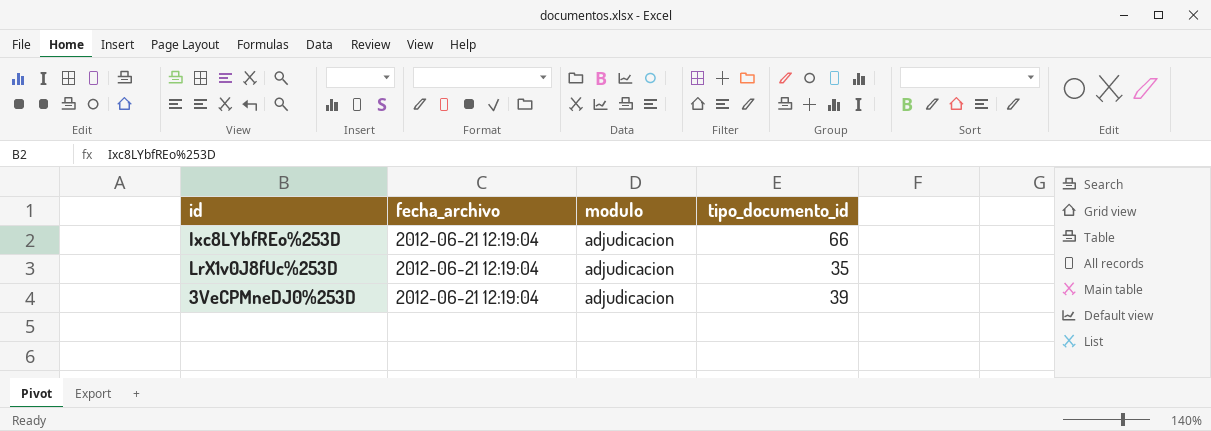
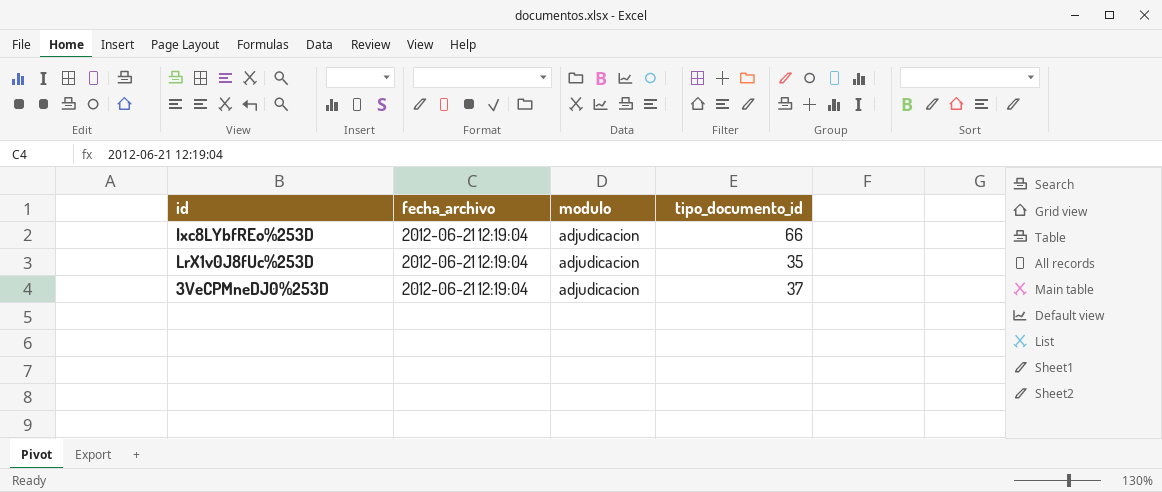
3VeCPMneDJ0%253D | tipo_documento_id: 39 -> 37

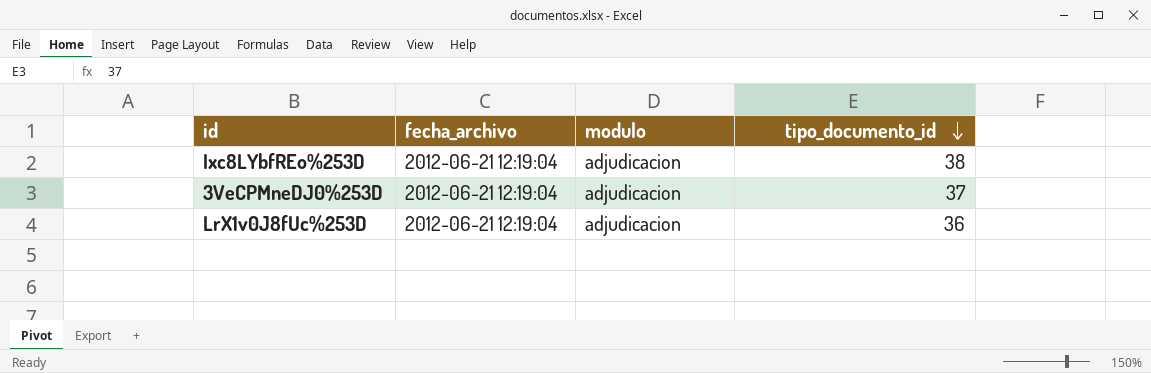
row order: none -> tipo_documento_id descending
Ixc8LYbfREo%253D | tipo_documento_id: 66 -> 38
LrX1v0J8fUc%253D | tipo_documento_id: 35 -> 36

